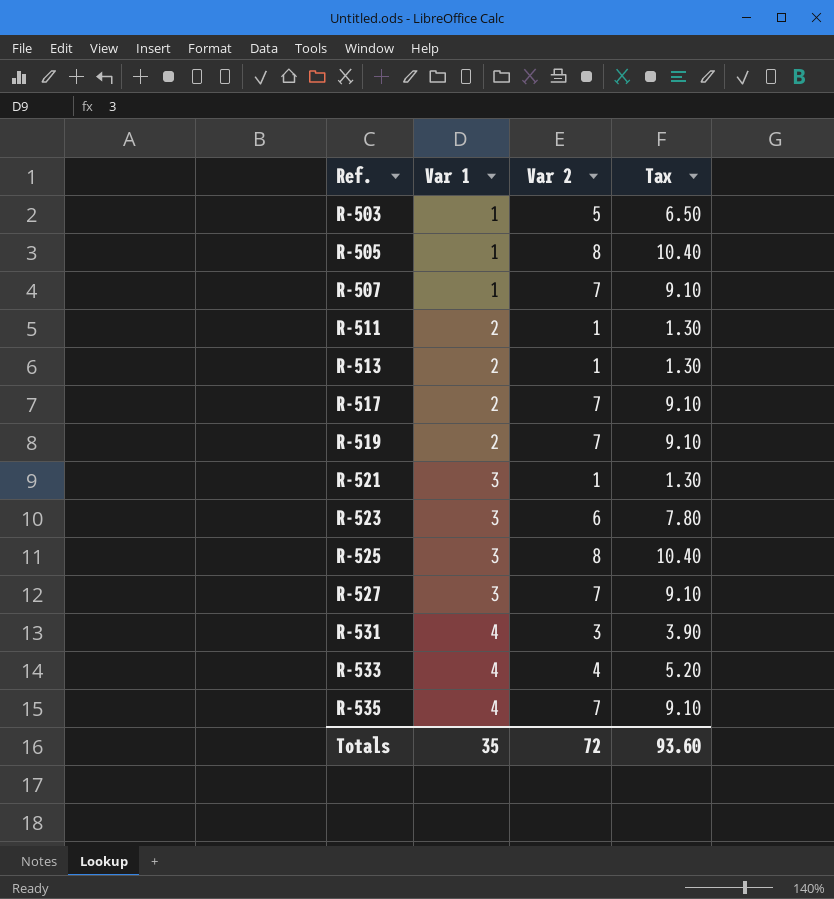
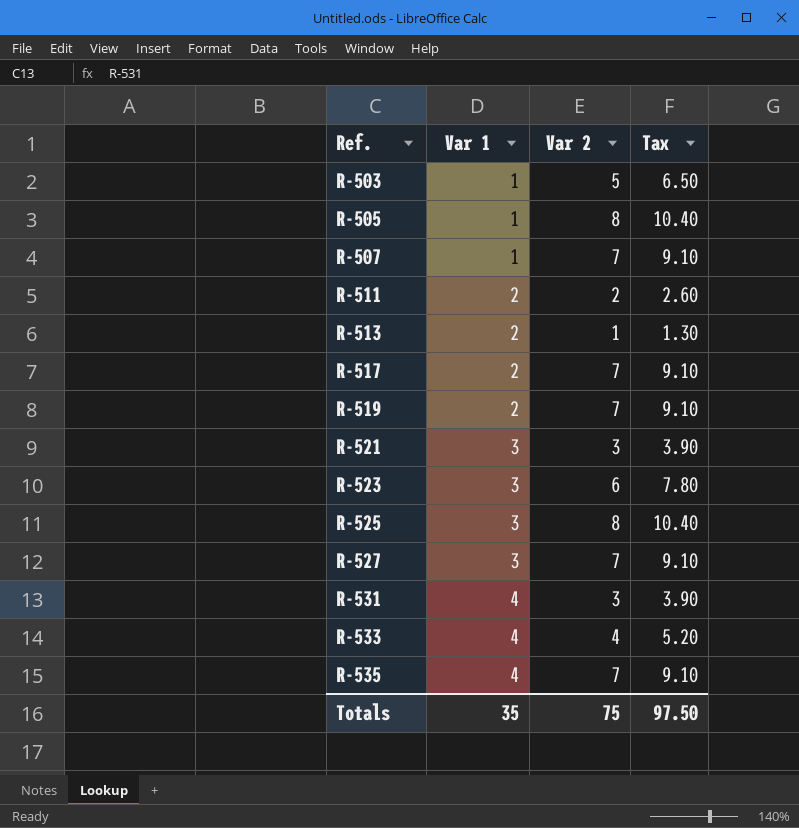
R-511 | Var 2: 1 -> 2
R-511 | Tax: 1.30 -> 2.60
R-521 | Var 2: 1 -> 3
R-521 | Tax: 1.30 -> 3.90
Totals | Var 2: 72 -> 75
Totals | Tax: 93.60 -> 97.50

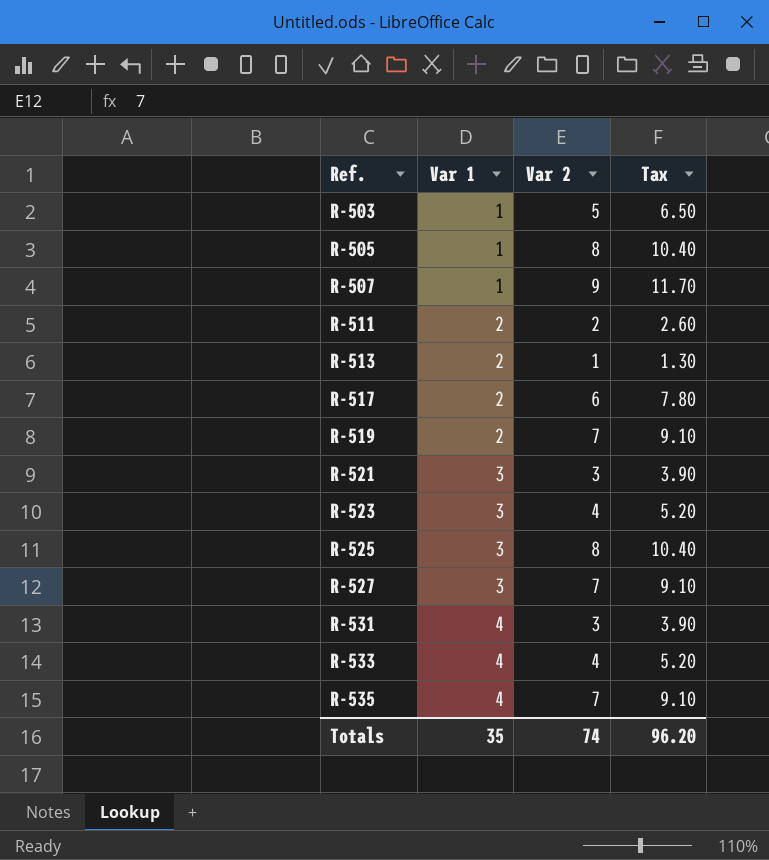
R-507 | Var 2: 7 -> 9
R-507 | Tax: 9.10 -> 11.70
R-517 | Var 2: 7 -> 6
R-517 | Tax: 9.10 -> 7.80
R-523 | Var 2: 6 -> 4
R-523 | Tax: 7.80 -> 5.20
Totals | Var 2: 75 -> 74
Totals | Tax: 97.50 -> 96.20

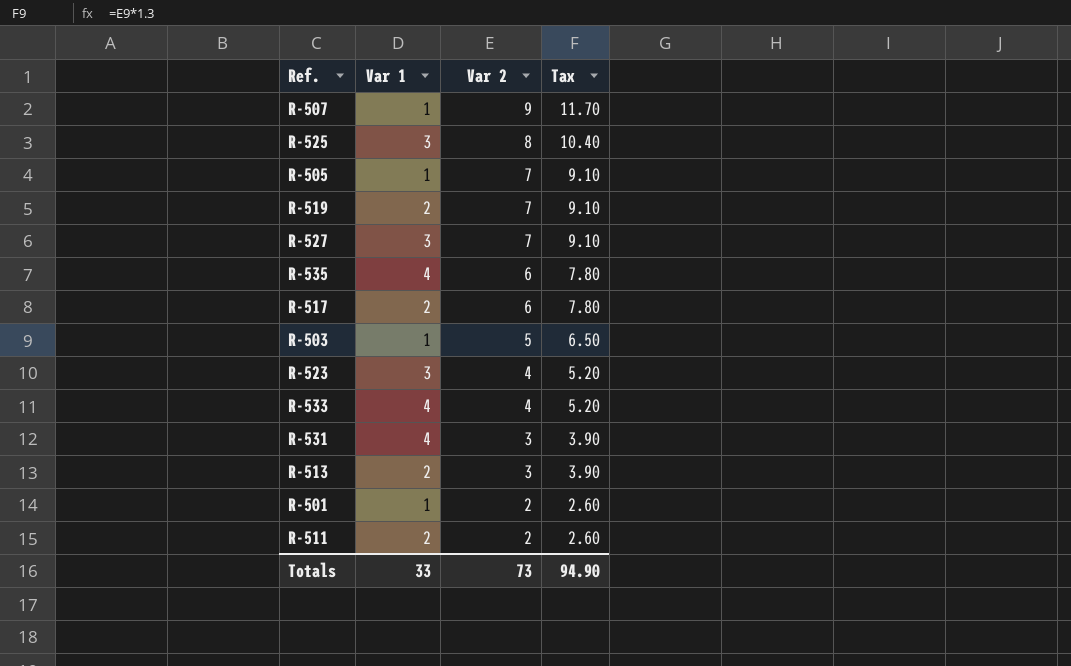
row order: Ref. ascending -> Var 2 descending
row R-521: 3 | 3 | 3.90 -> none
R-505 | Var 2: 8 -> 7
R-505 | Tax: 10.40 -> 9.10
R-535 | Var 2: 7 -> 6
R-535 | Tax: 9.10 -> 7.80
R-513 | Var 2: 1 -> 3
R-513 | Tax: 1.30 -> 3.90
row R-501: none -> 1 | 2 | 2.60
Totals | Var 1: 35 -> 33
Totals | Var 2: 74 -> 73
Totals | Tax: 96.20 -> 94.90

